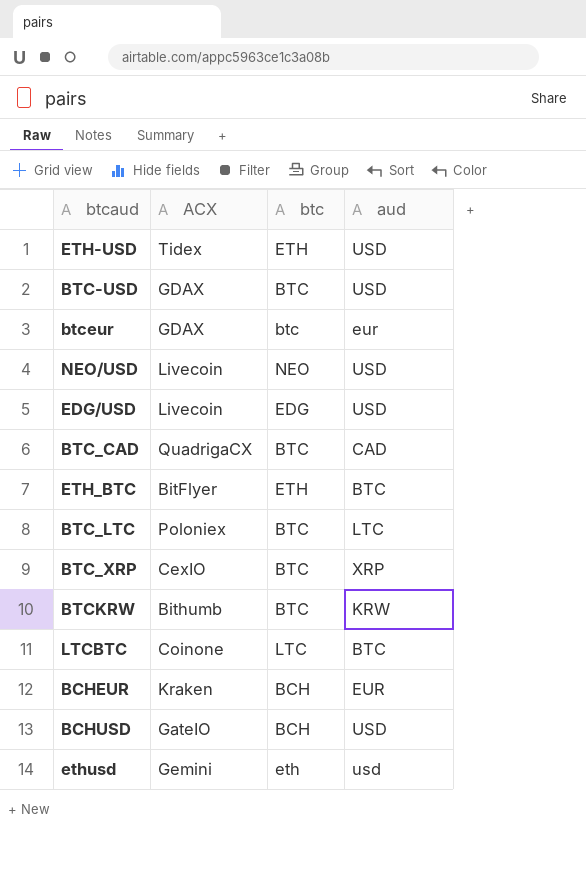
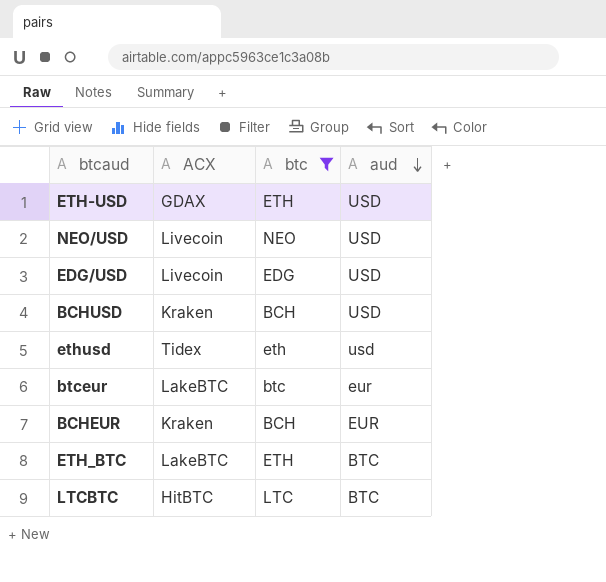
filter: none -> btc != BTC
row order: none -> aud descending
ETH-USD | ACX: Tidex -> GDAX
BCHUSD | ACX: GateIO -> Kraken
ethusd | ACX: Gemini -> Tidex
btceur | ACX: GDAX -> LakeBTC
ETH_BTC | ACX: BitFlyer -> LakeBTC
LTCBTC | ACX: Coinone -> HitBTC

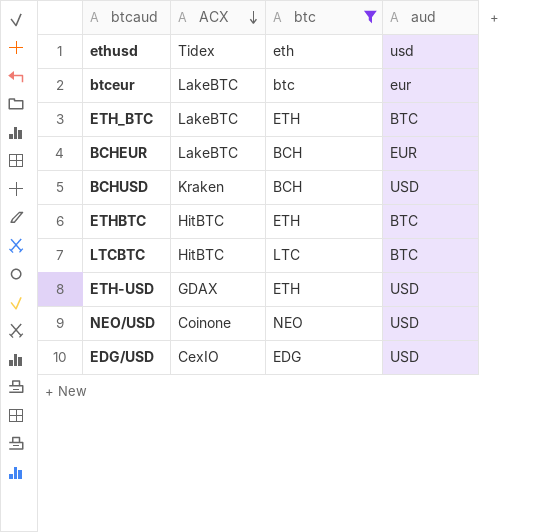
row order: aud descending -> ACX descending
BCHEUR | ACX: Kraken -> LakeBTC
row ETHBTC: none -> HitBTC | ETH | BTC
NEO/USD | ACX: Livecoin -> Coinone
EDG/USD | ACX: Livecoin -> CexIO

